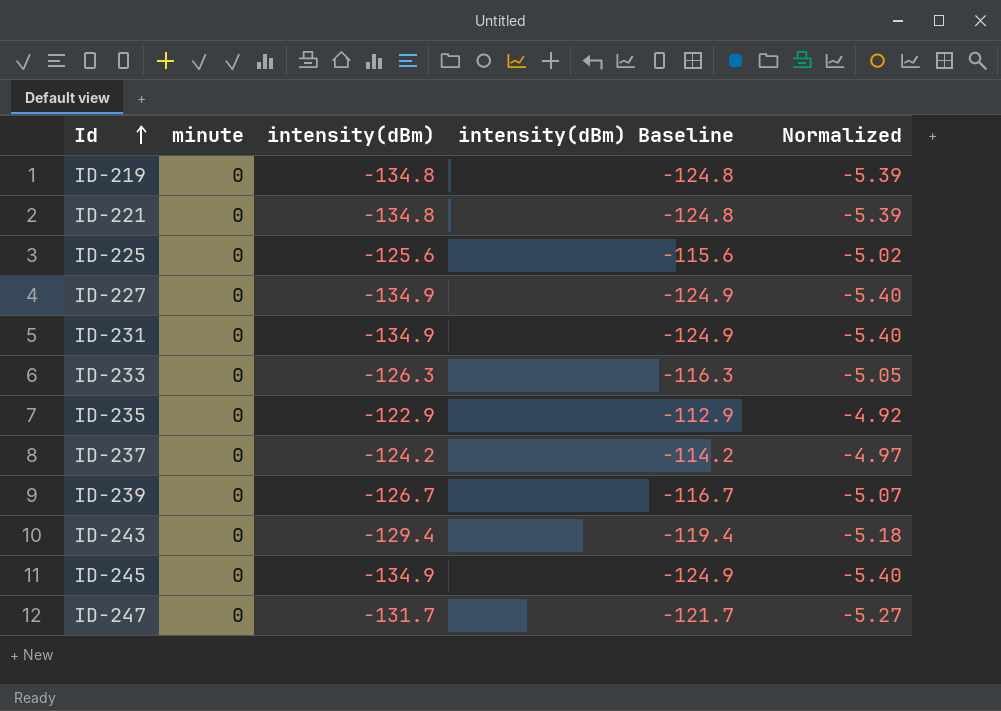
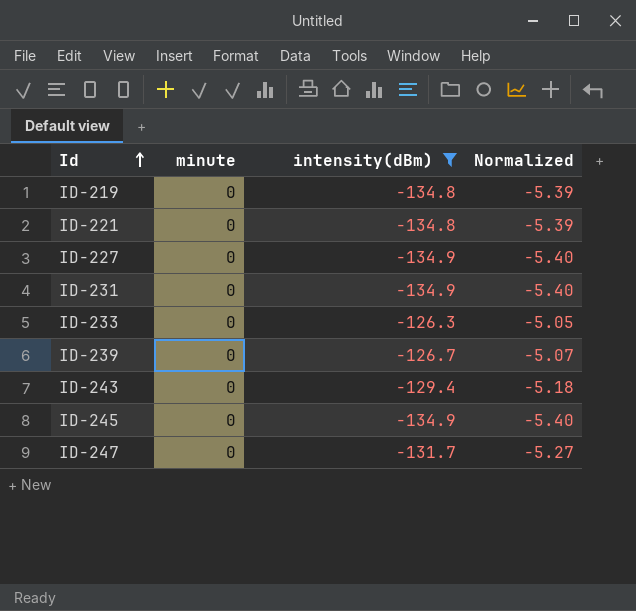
filter: none -> intensity(dBm) <= -126.3
column intensity(dBm) Baseline | formula: [intensity(dBm)] + 10 -> none

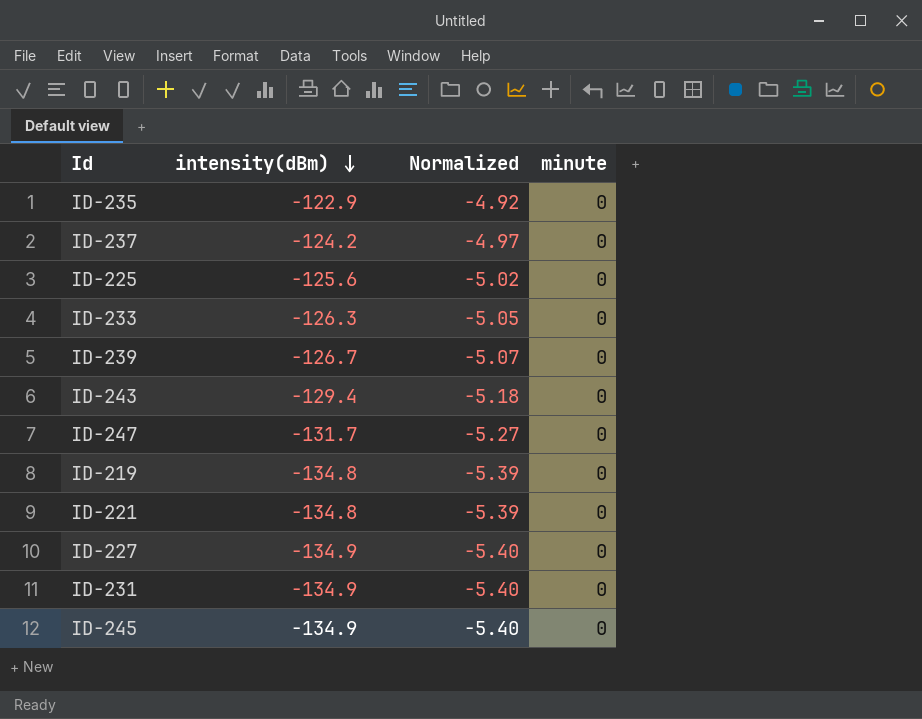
filter: intensity(dBm) <= -126.3 -> none
row order: Id ascending -> intensity(dBm) descending
column minute | position: 2 -> 4

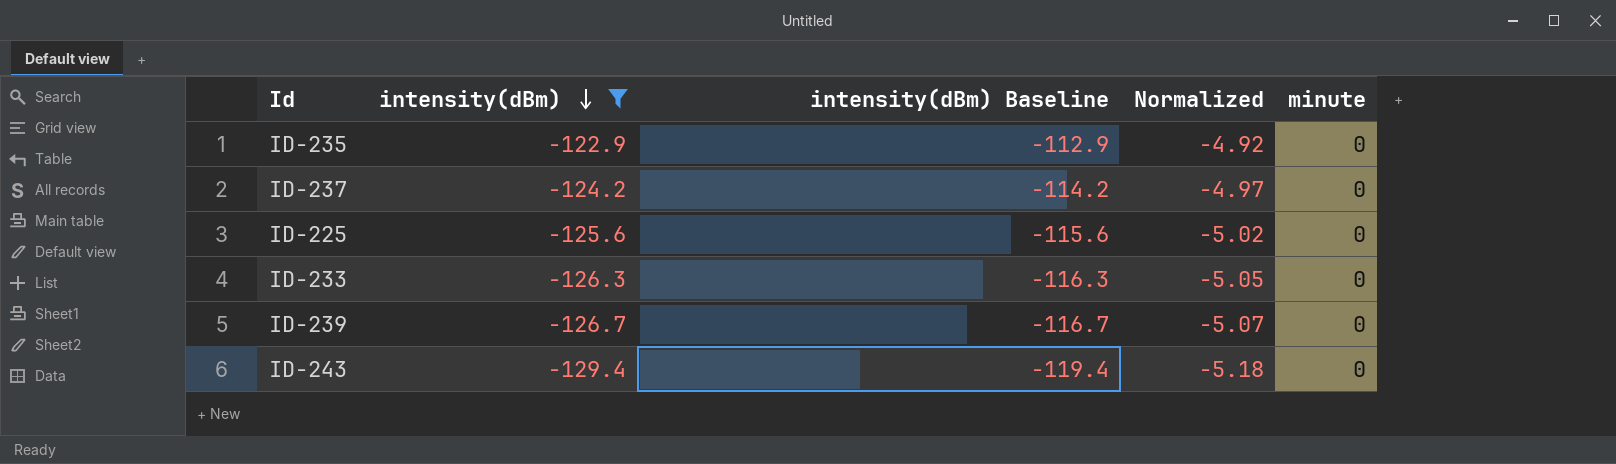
filter: none -> intensity(dBm) >= -129.4
column intensity(dBm) Baseline | formula: none -> [intensity(dBm)] + 10

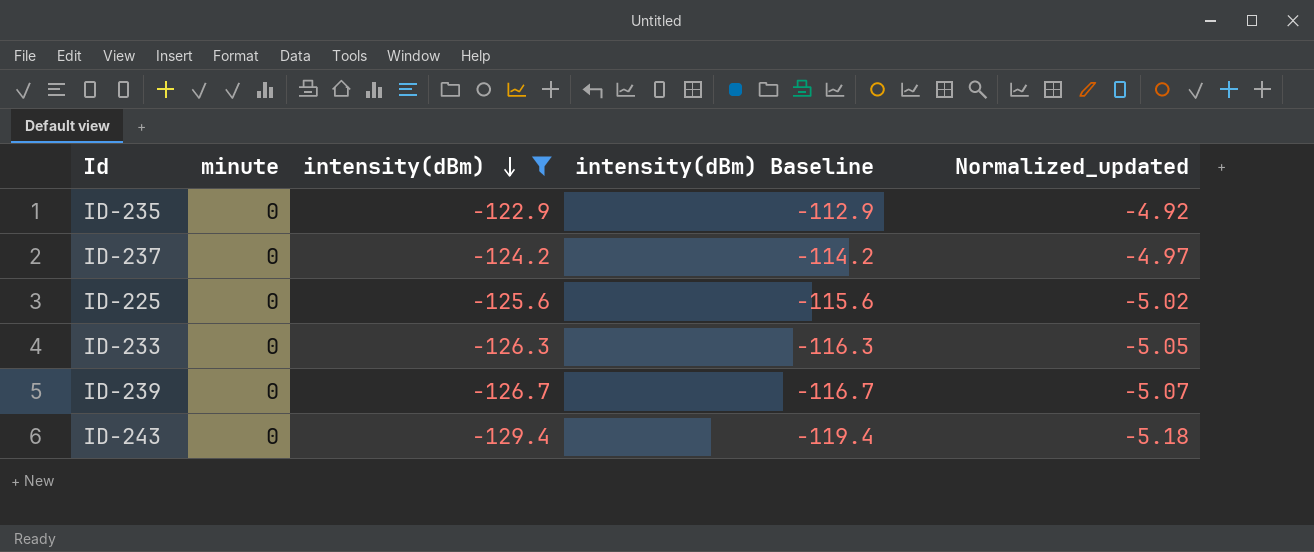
column minute | position: 5 -> 2
column name: Normalized -> Normalized_updated

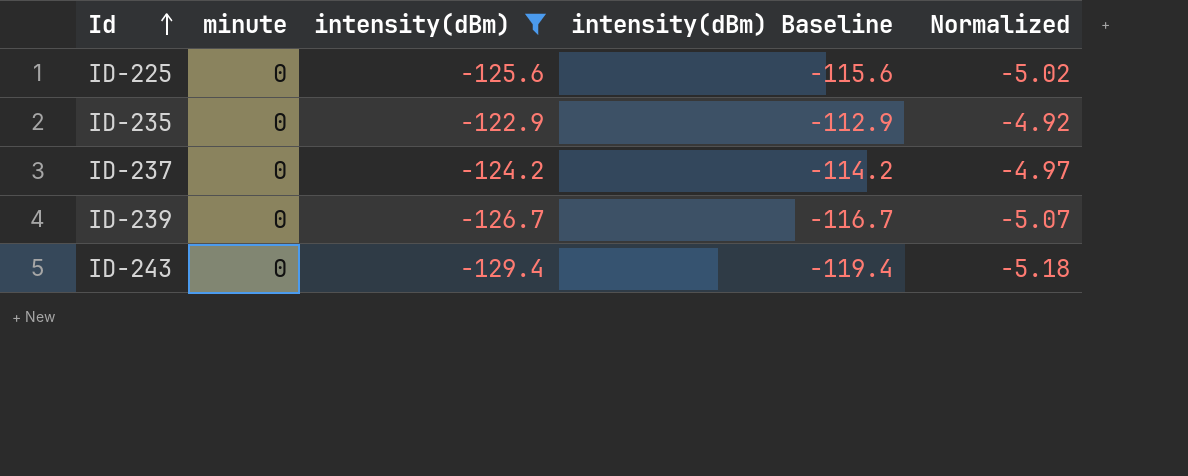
row order: intensity(dBm) descending -> Id ascending
column name: Normalized_updated -> Normalized
row ID-233: 0 | -126.3 | -116.3 | -5.05 -> none

